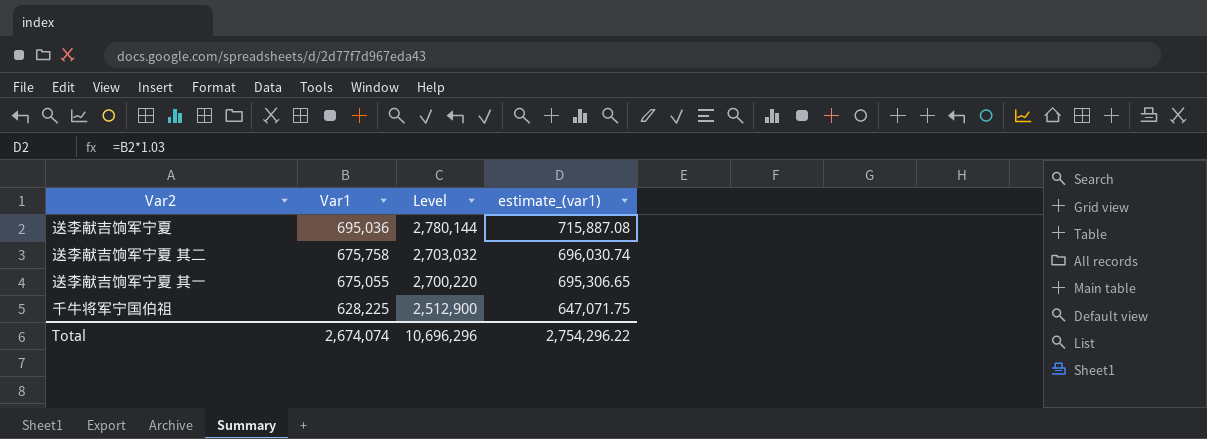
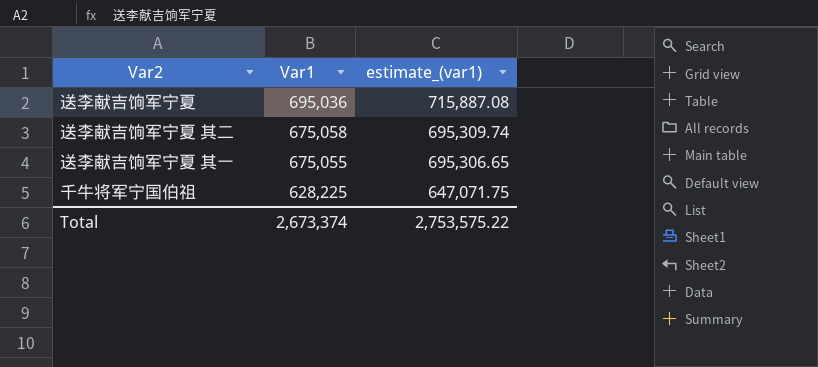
column Level | formula: [Var1] * 4 -> none
送李献吉饷军宁夏 其二 | Var1: 675,758 -> 675,058
送李献吉饷军宁夏 其二 | estimate_(var1): 696,030.74 -> 695,309.74
Total | Var1: 2,674,074 -> 2,673,374
Total | estimate_(var1): 2,754,296.22 -> 2,753,575.22

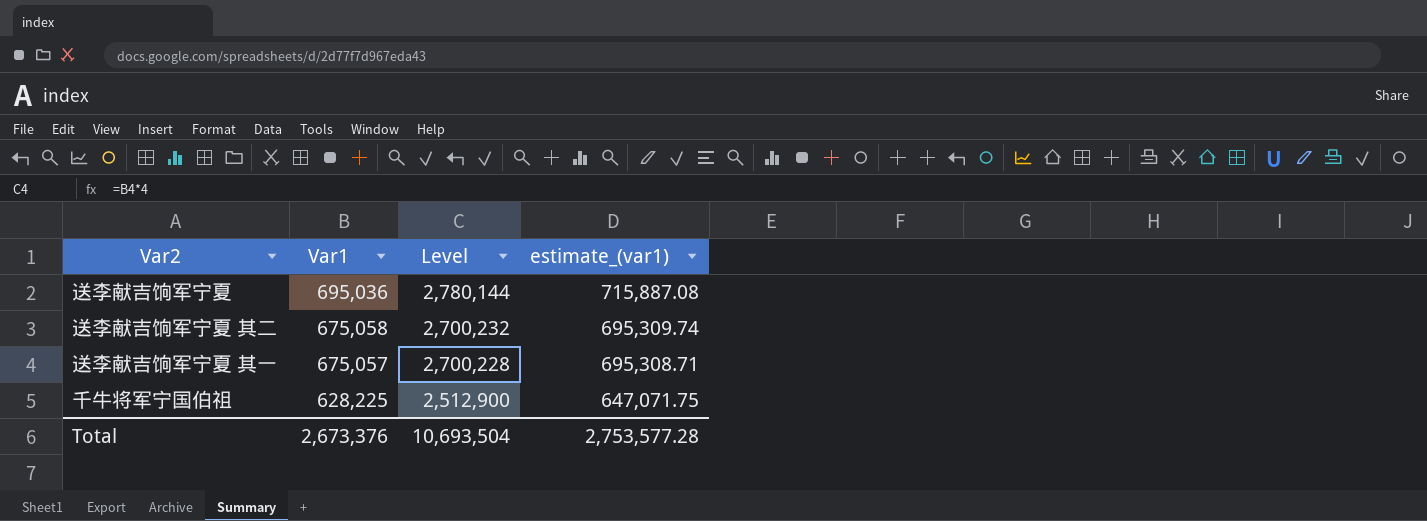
column Level | formula: none -> [Var1] * 4
送李献吉饷军宁夏 其一 | Var1: 675,055 -> 675,057
送李献吉饷军宁夏 其一 | estimate_(var1): 695,306.65 -> 695,308.71
Total | Var1: 2,673,374 -> 2,673,376
Total | estimate_(var1): 2,753,575.22 -> 2,753,577.28

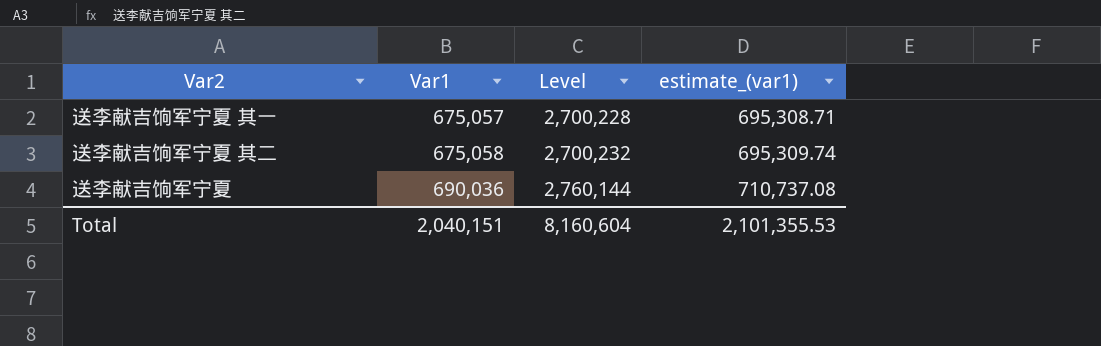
row order: Var1 descending -> Var1 ascending
row 千牛将军宁国伯祖: 628,225 | 2,512,900 | 647,071.75 -> none
送李献吉饷军宁夏 | Var1: 695,036 -> 690,036
送李献吉饷军宁夏 | Level: 2,780,144 -> 2,760,144
送李献吉饷军宁夏 | estimate_(var1): 715,887.08 -> 710,737.08
Total | Var1: 2,673,376 -> 2,040,151
Total | Level: 10,693,504 -> 8,160,604
Total | estimate_(var1): 2,753,577.28 -> 2,101,355.53

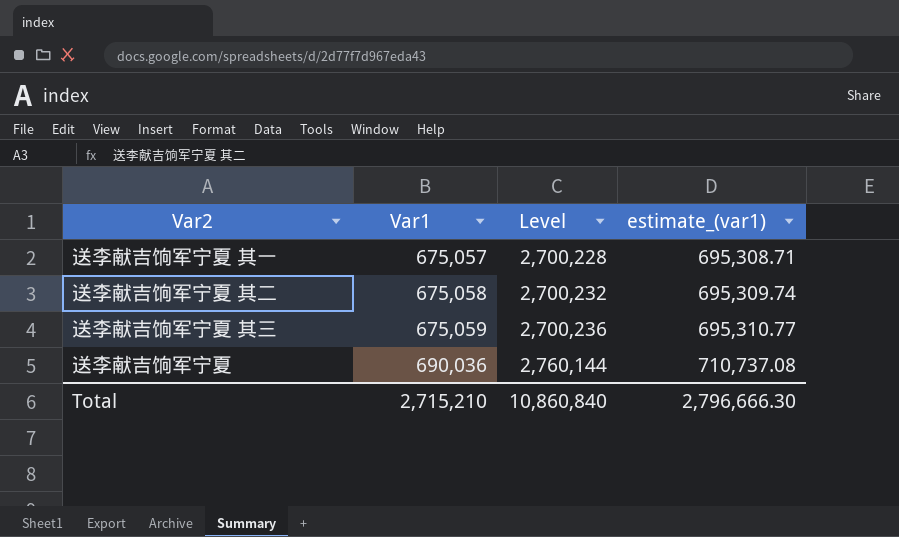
row 送李献吉饷军宁夏 其三: none -> 675,059 | 2,700,236 | 695,310.77
Total | Var1: 2,040,151 -> 2,715,210
Total | Level: 8,160,604 -> 10,860,840
Total | estimate_(var1): 2,101,355.53 -> 2,796,666.30

